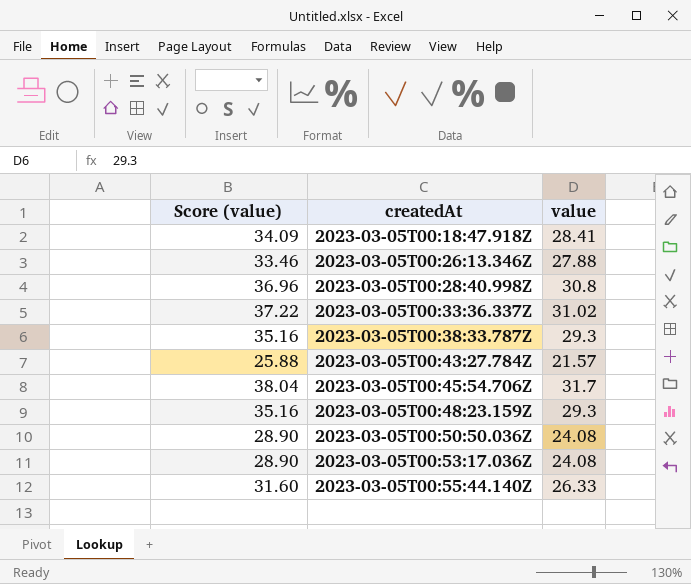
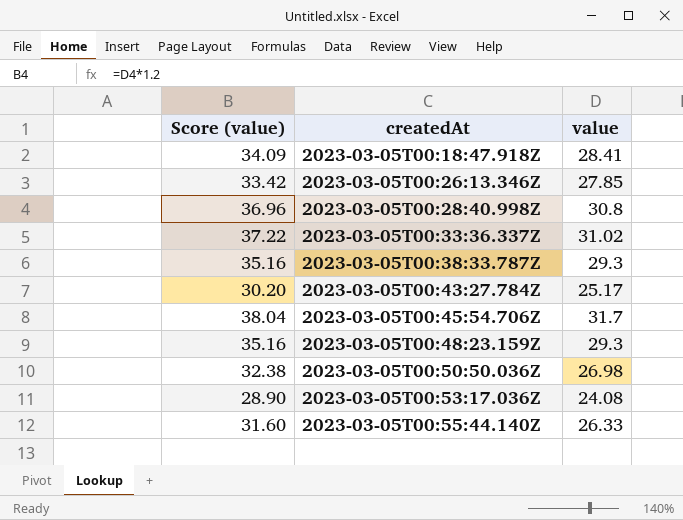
2023-03-05T00:26:13.346Z | Score (value): 33.46 -> 33.42
2023-03-05T00:26:13.346Z | value: 27.88 -> 27.85
2023-03-05T00:43:27.784Z | Score (value): 25.88 -> 30.20
2023-03-05T00:43:27.784Z | value: 21.57 -> 25.17
2023-03-05T00:50:50.036Z | Score (value): 28.90 -> 32.38
2023-03-05T00:50:50.036Z | value: 24.08 -> 26.98

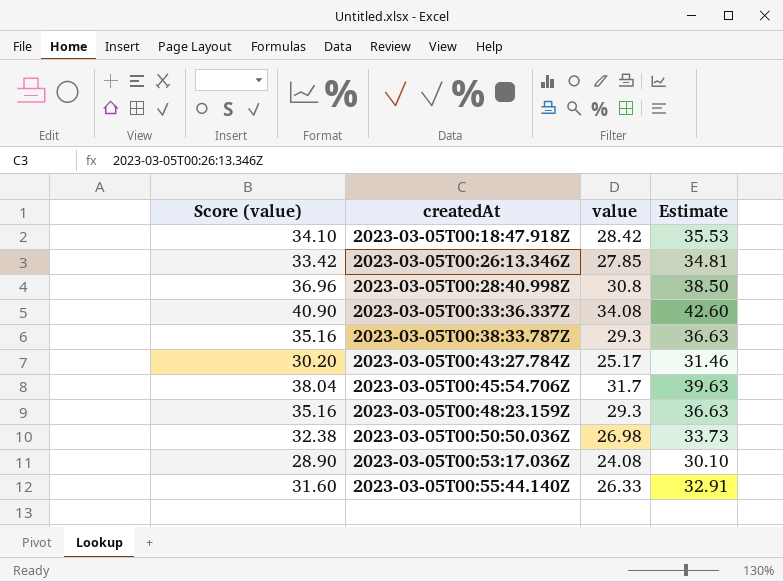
column Estimate | formula: none -> [value] * 1.25
2023-03-05T00:18:47.918Z | Score (value): 34.09 -> 34.10
2023-03-05T00:18:47.918Z | value: 28.41 -> 28.42
2023-03-05T00:33:36.337Z | Score (value): 37.22 -> 40.90
2023-03-05T00:33:36.337Z | value: 31.02 -> 34.08

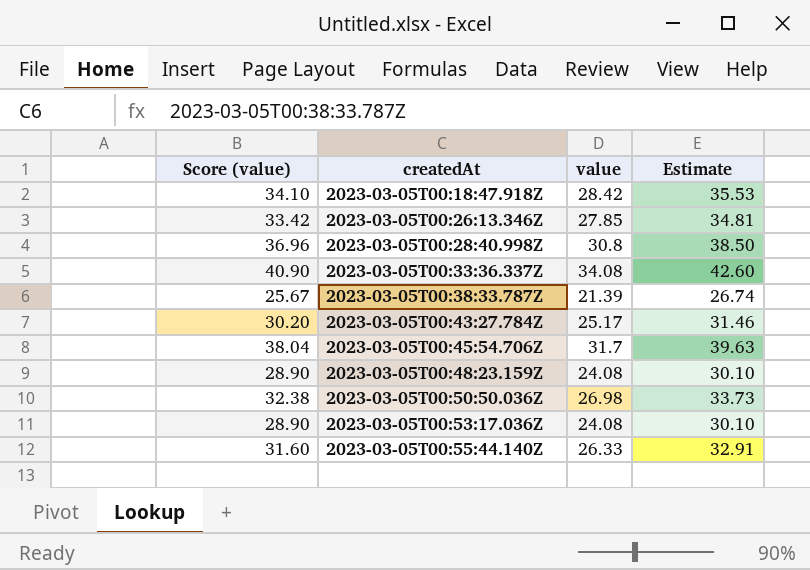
2023-03-05T00:38:33.787Z | Score (value): 35.16 -> 25.67
2023-03-05T00:38:33.787Z | value: 29.3 -> 21.39
2023-03-05T00:38:33.787Z | Estimate: 36.63 -> 26.74
2023-03-05T00:48:23.159Z | Score (value): 35.16 -> 28.90
2023-03-05T00:48:23.159Z | value: 29.3 -> 24.08
2023-03-05T00:48:23.159Z | Estimate: 36.63 -> 30.10

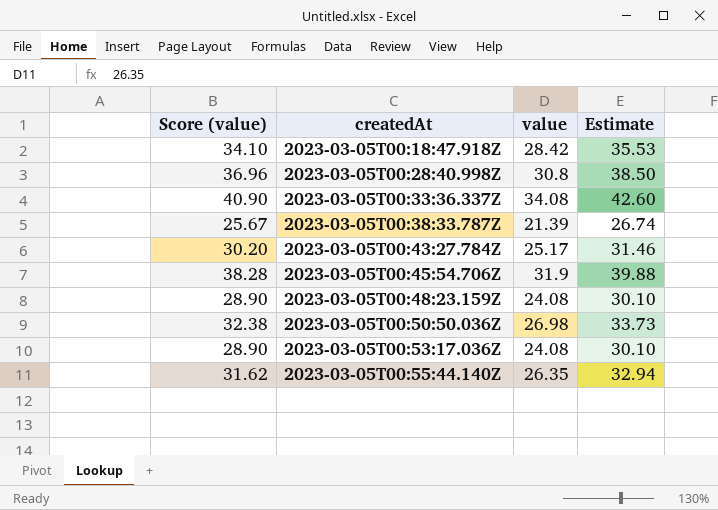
row 2023-03-05T00:26:13.346Z: 33.42 | 27.85 | 34.81 -> none
2023-03-05T00:45:54.706Z | Score (value): 38.04 -> 38.28
2023-03-05T00:45:54.706Z | value: 31.7 -> 31.9
2023-03-05T00:45:54.706Z | Estimate: 39.63 -> 39.88
2023-03-05T00:55:44.140Z | Score (value): 31.60 -> 31.62
2023-03-05T00:55:44.140Z | value: 26.33 -> 26.35
2023-03-05T00:55:44.140Z | Estimate: 32.91 -> 32.94

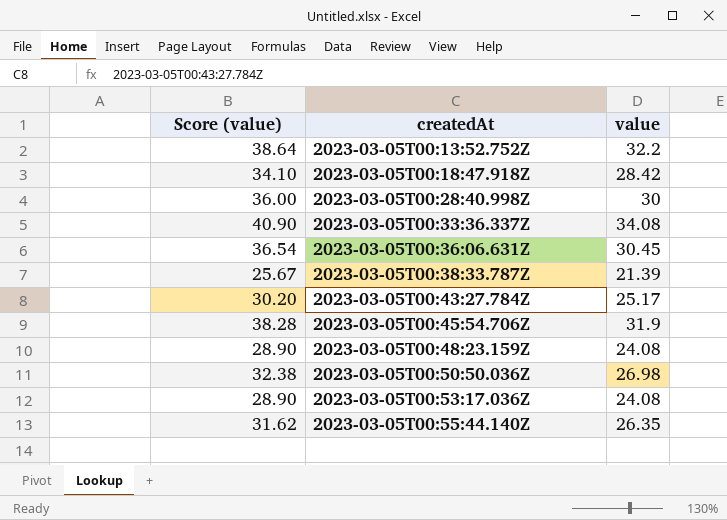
column Estimate | formula: [value] * 1.25 -> none
row 2023-03-05T00:13:52.752Z: none -> 38.64 | 32.2
2023-03-05T00:28:40.998Z | Score (value): 36.96 -> 36.00
2023-03-05T00:28:40.998Z | value: 30.8 -> 30
row 2023-03-05T00:36:06.631Z: none -> 36.54 | 30.45

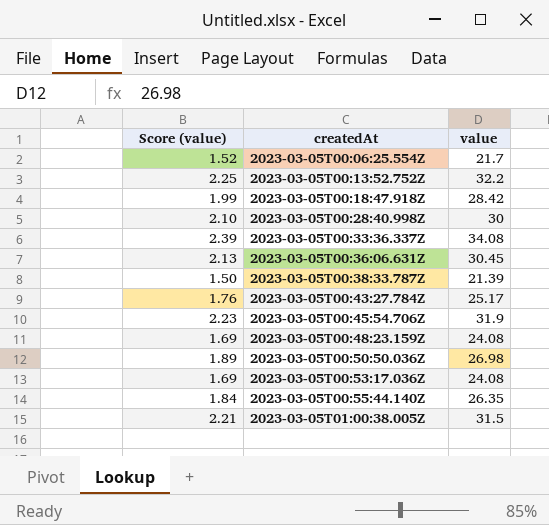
column Score (value) | formula: [value] * 1.2 -> [value] * 0.07
row 2023-03-05T00:06:25.554Z: none -> 1.52 | 21.7
row 2023-03-05T01:00:38.005Z: none -> 2.21 | 31.5

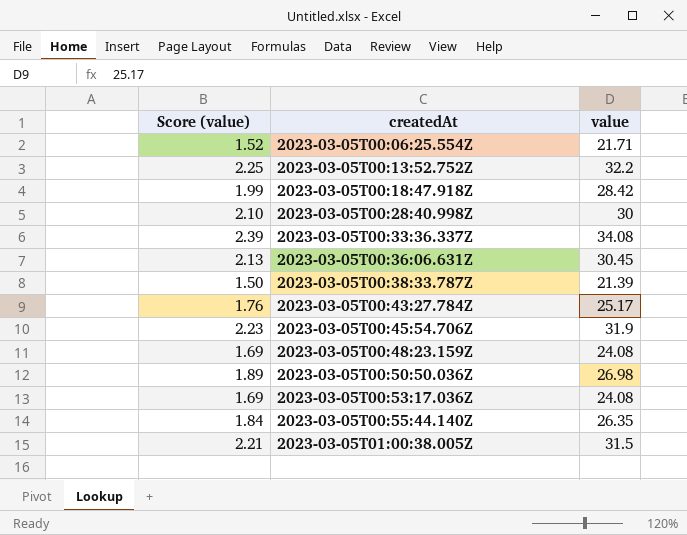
2023-03-05T00:06:25.554Z | value: 21.7 -> 21.71

